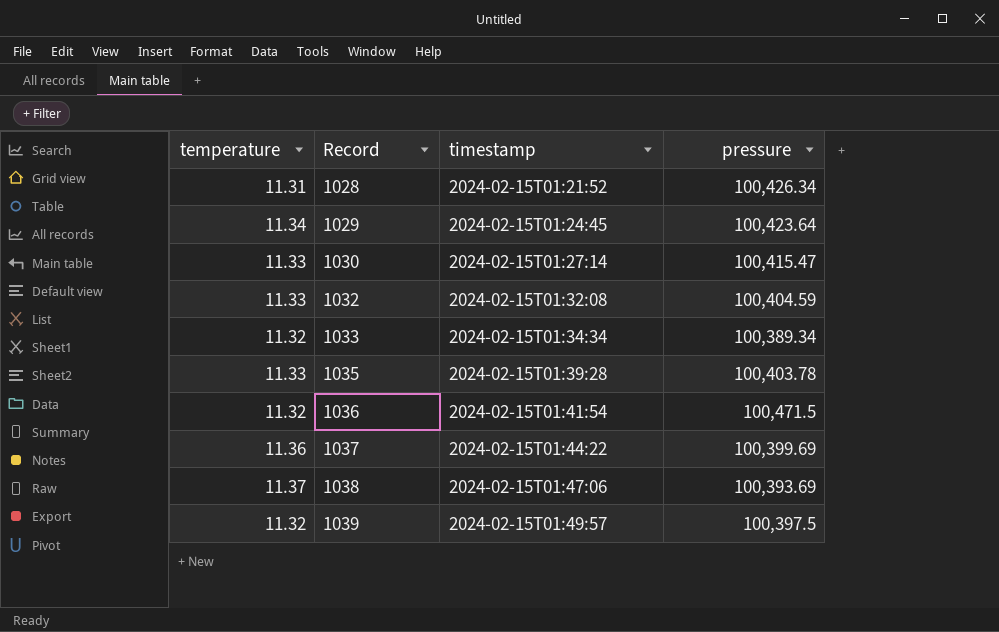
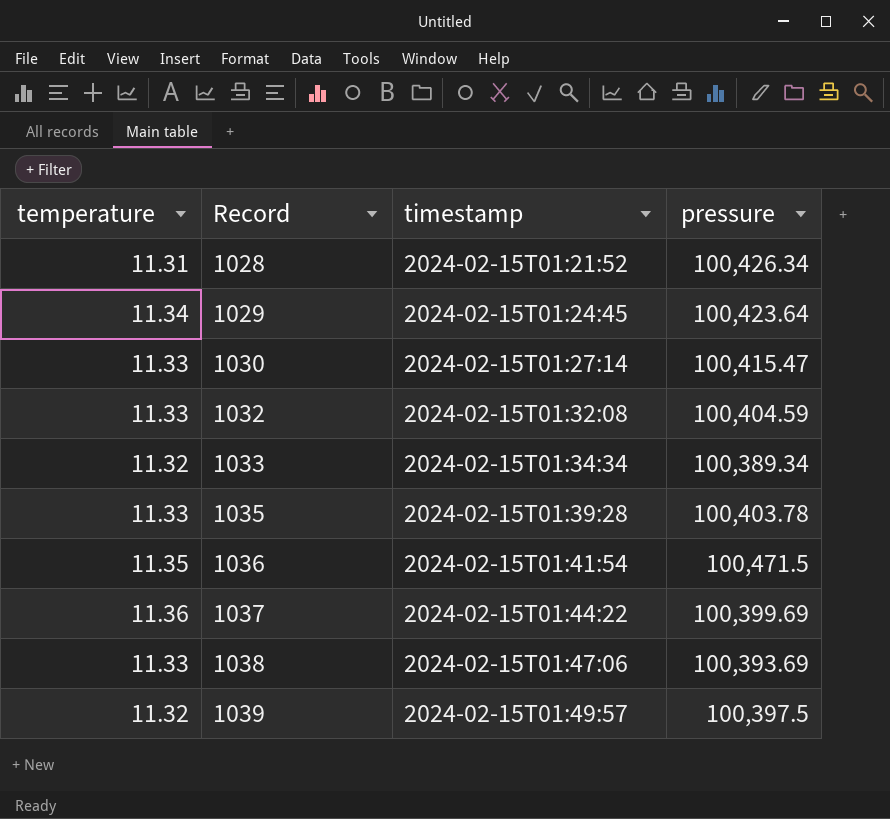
1036 | temperature: 11.32 -> 11.35
1038 | temperature: 11.37 -> 11.33

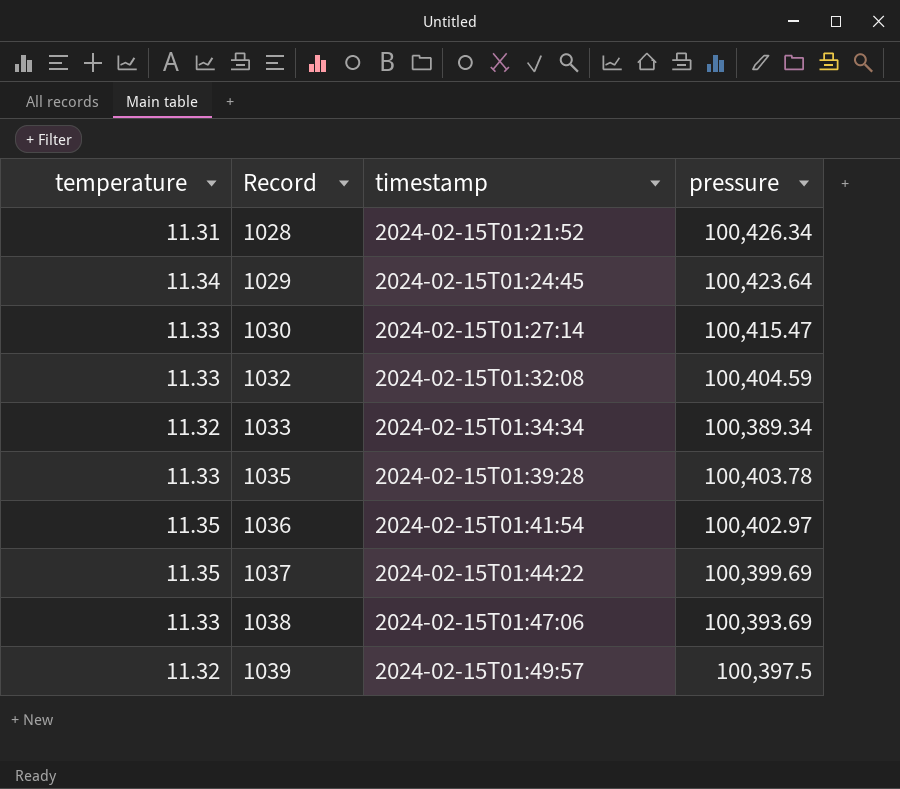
1036 | pressure: 100,471.5 -> 100,402.97
1037 | temperature: 11.36 -> 11.35

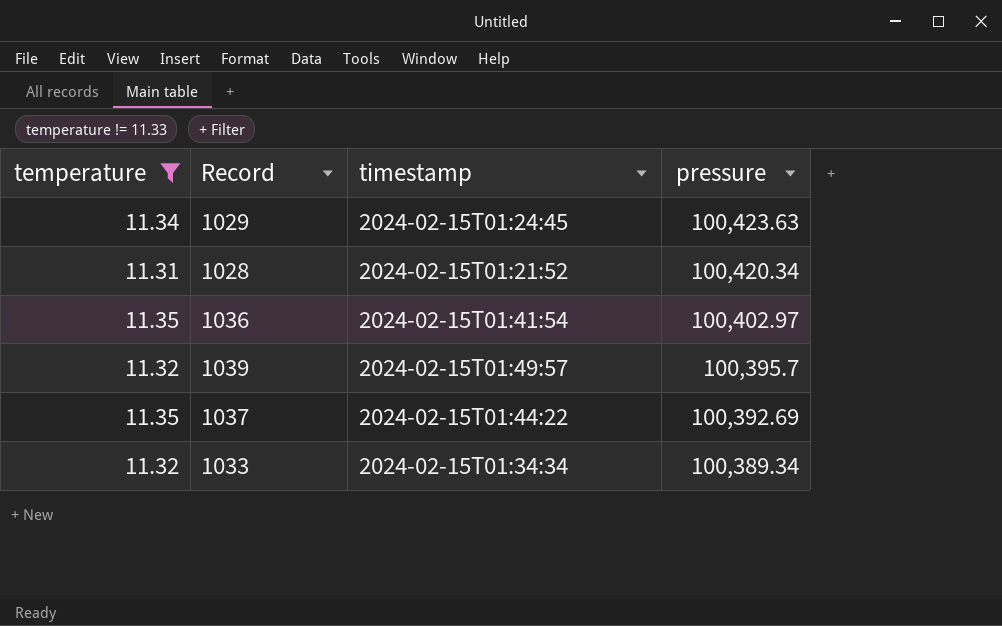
filter: none -> temperature != 11.33
row order: Record ascending -> pressure descending
1029 | pressure: 100,423.64 -> 100,423.63
1028 | pressure: 100,426.34 -> 100,420.34
1039 | pressure: 100,397.5 -> 100,395.7
1037 | pressure: 100,399.69 -> 100,392.69

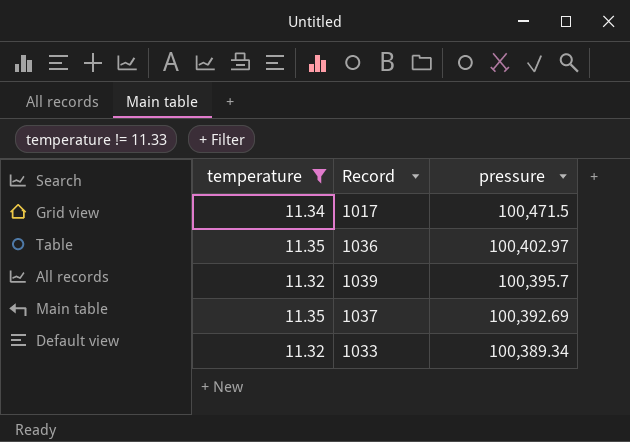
column timestamp | position: 3 -> none
row 1029: 11.34 | 2024-02-15T01:24:45 | 100,423.63 -> none
row 1028: 11.31 | 2024-02-15T01:21:52 | 100,420.34 -> none
row 1017: none -> 11.34 | 100,471.5

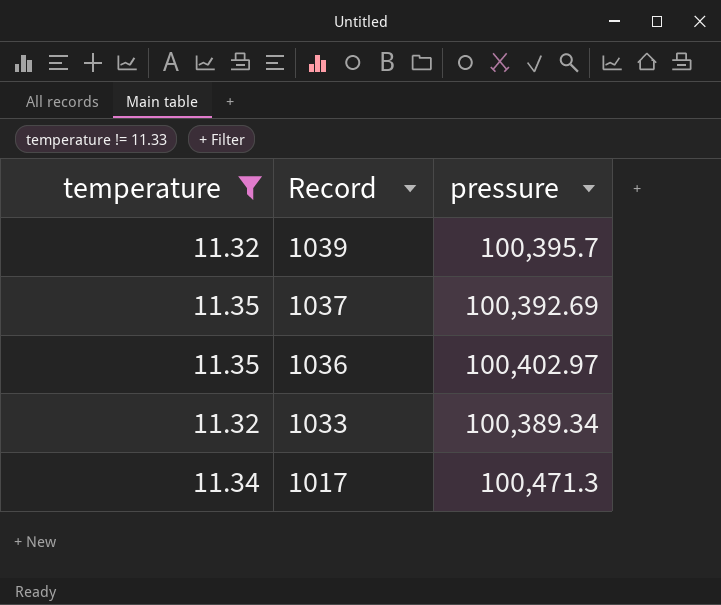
row order: pressure descending -> Record descending
1017 | pressure: 100,471.5 -> 100,471.3

